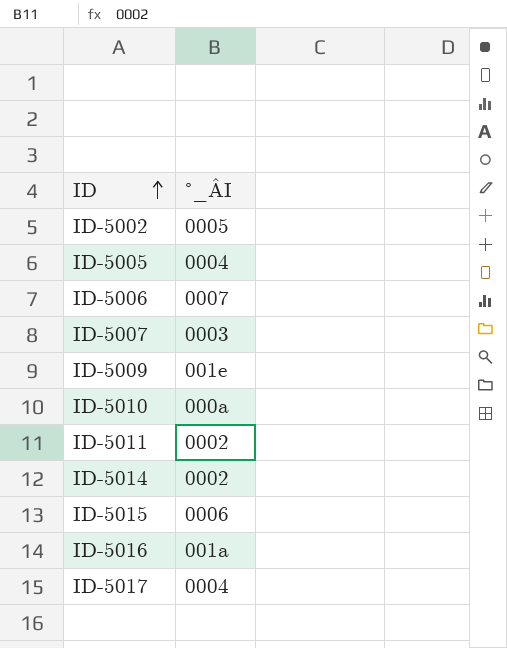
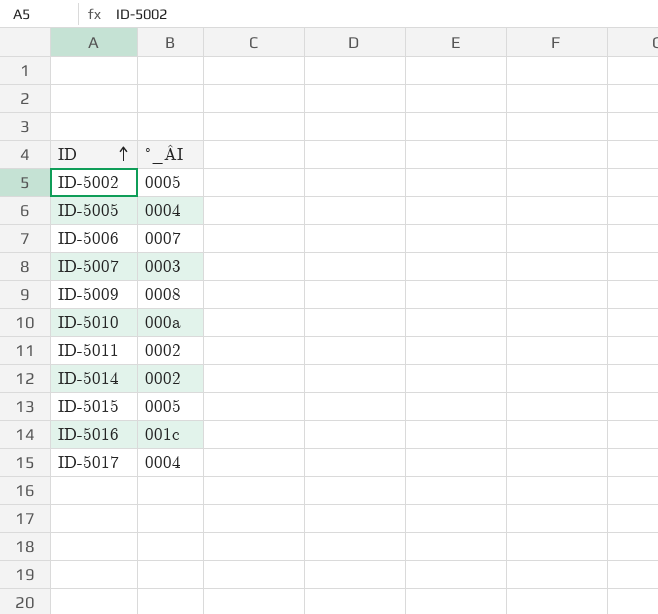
ID-5009 | °_ÂI: 001e -> 0008
ID-5015 | °_ÂI: 0006 -> 0005
ID-5016 | °_ÂI: 001a -> 001c

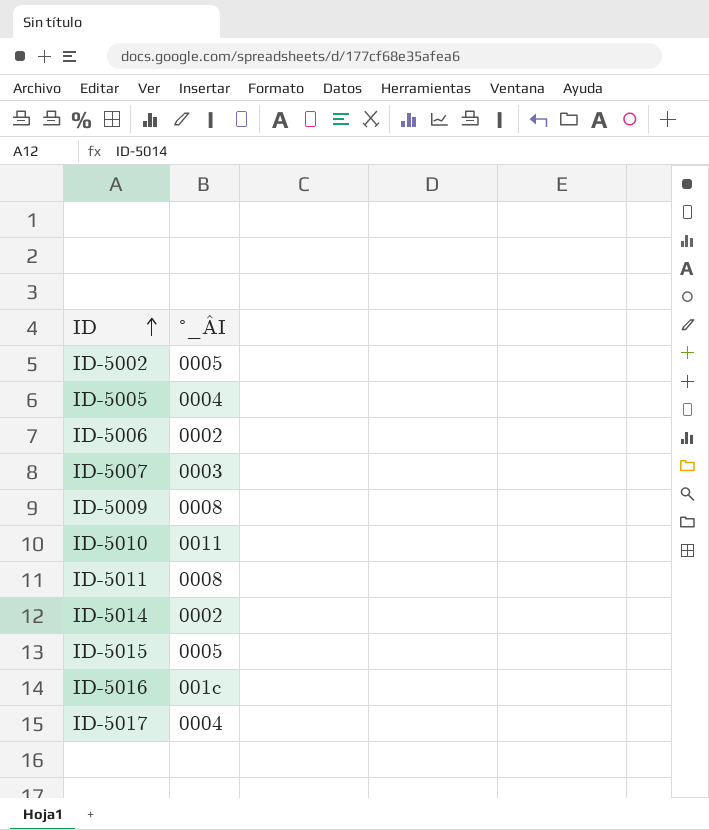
ID-5006 | °_ÂI: 0007 -> 0002
ID-5010 | °_ÂI: 000a -> 0011
ID-5011 | °_ÂI: 0002 -> 0008

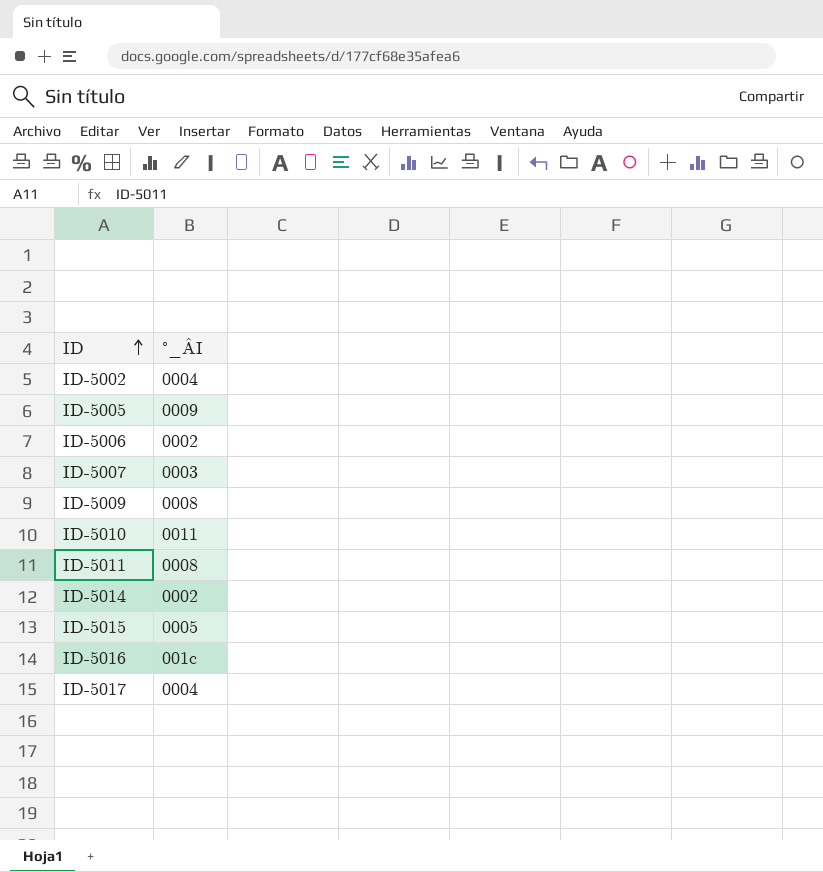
ID-5002 | °_ÂI: 0005 -> 0004
ID-5005 | °_ÂI: 0004 -> 0009

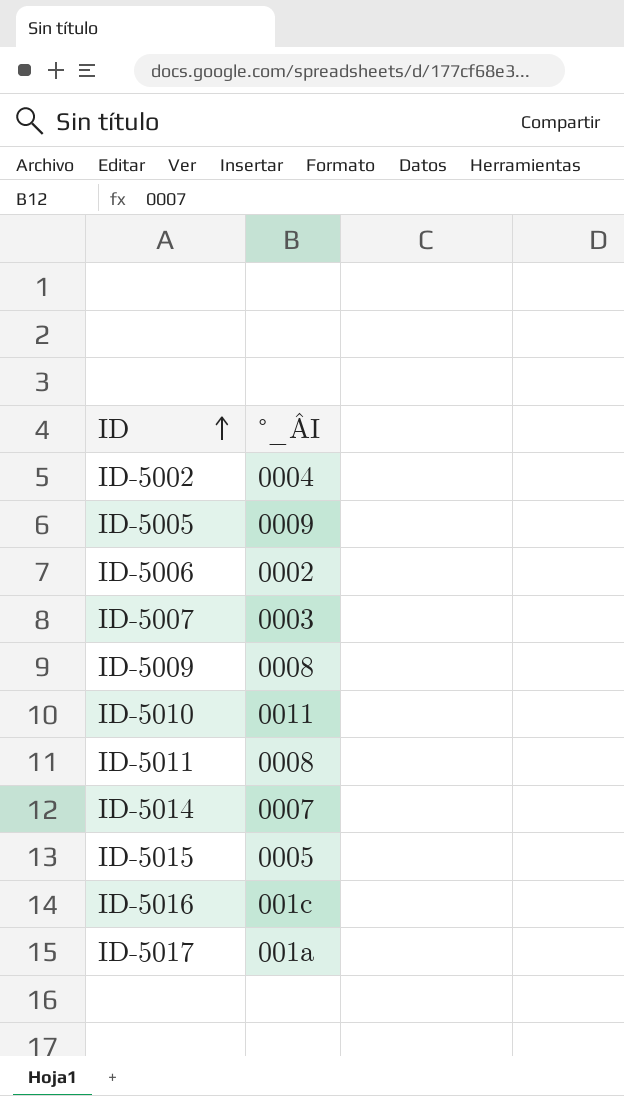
ID-5014 | °_ÂI: 0002 -> 0007
ID-5017 | °_ÂI: 0004 -> 001a

